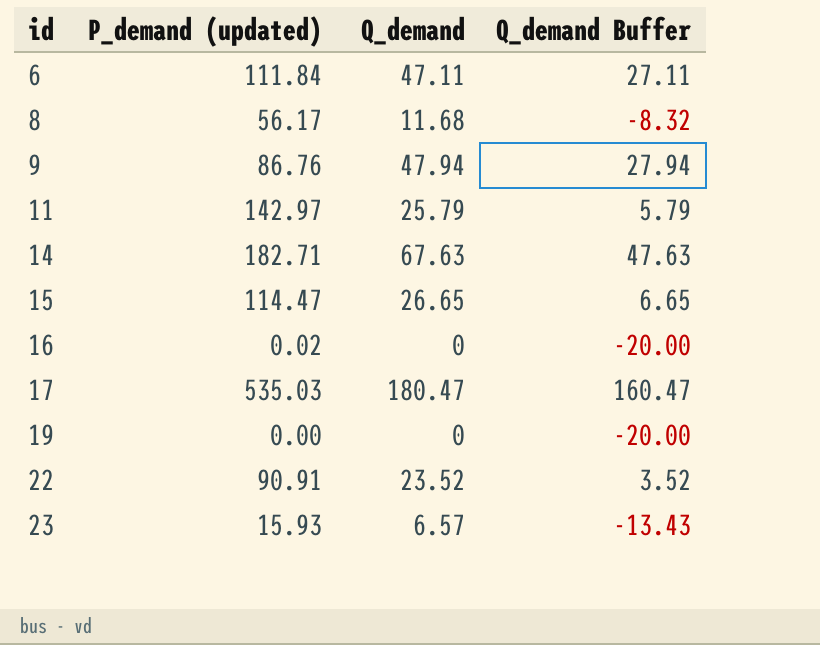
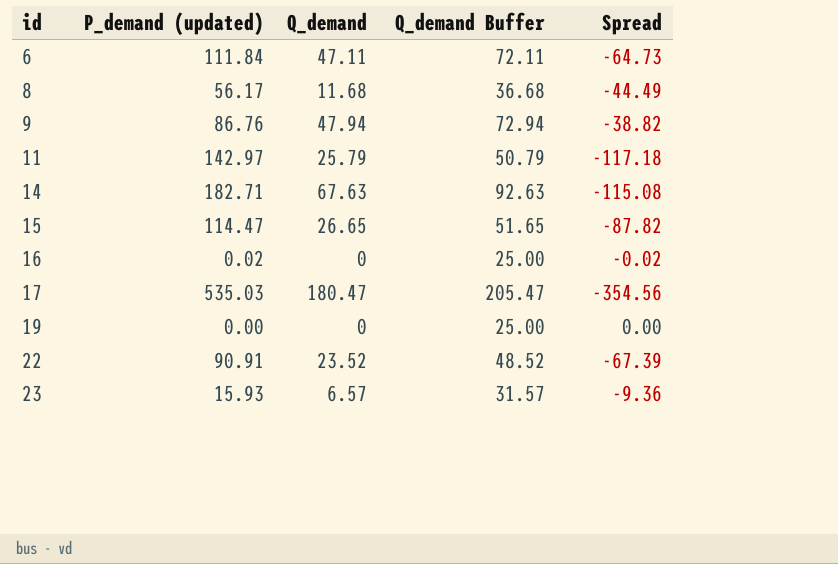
column Q_demand Buffer | formula: [Q_demand] - 20 -> [Q_demand] + 25
column Spread | formula: none -> [Q_demand] - [P_demand (updated)]

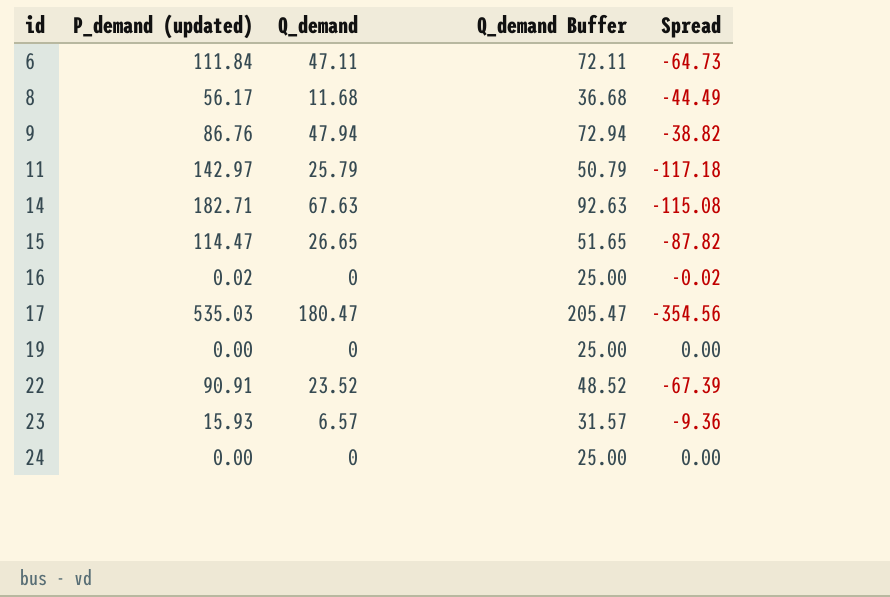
row 24: none -> 0.00 | 0 | 25.00 | 0.00

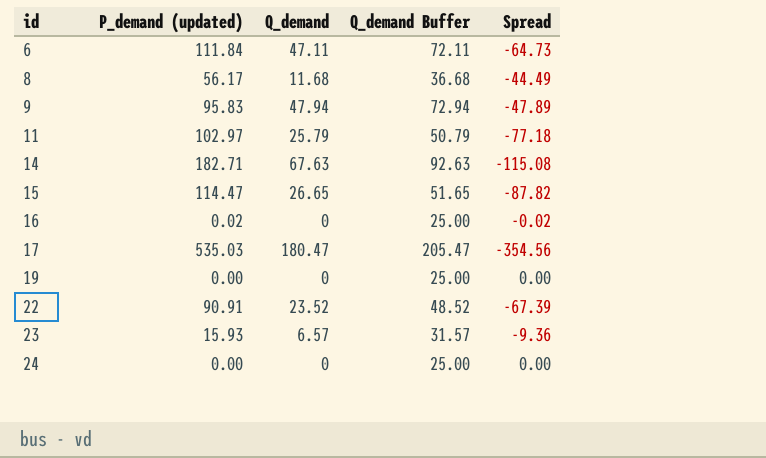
9 | P_demand (updated): 86.76 -> 95.83
9 | Spread: -38.82 -> -47.89
11 | P_demand (updated): 142.97 -> 102.97
11 | Spread: -117.18 -> -77.18

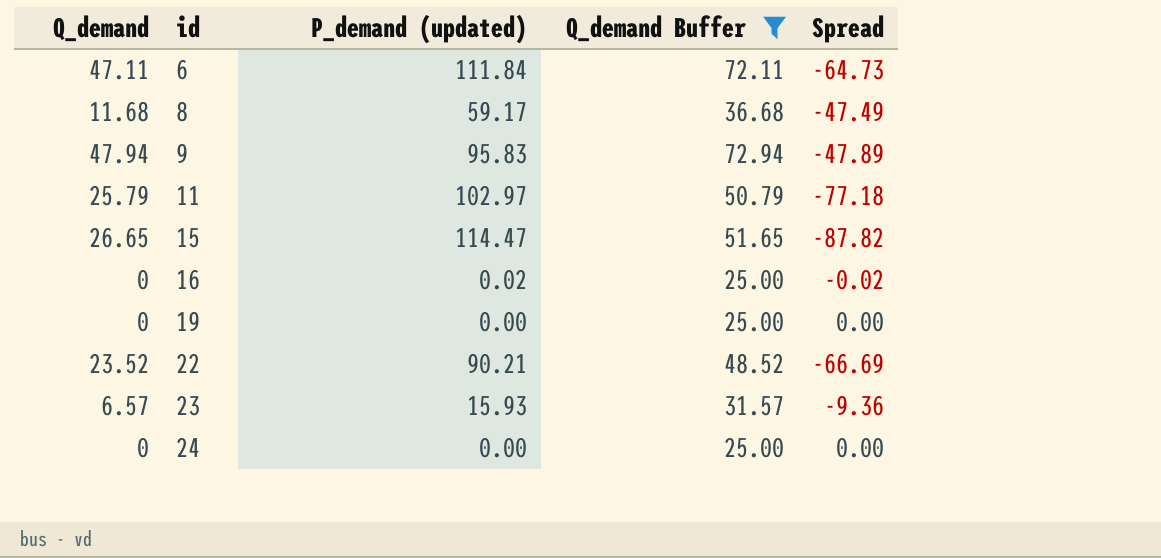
filter: none -> Q_demand Buffer <= 72.94
column Q_demand | position: 3 -> 1
8 | P_demand (updated): 56.17 -> 59.17
8 | Spread: -44.49 -> -47.49
22 | P_demand (updated): 90.91 -> 90.21
22 | Spread: -67.39 -> -66.69

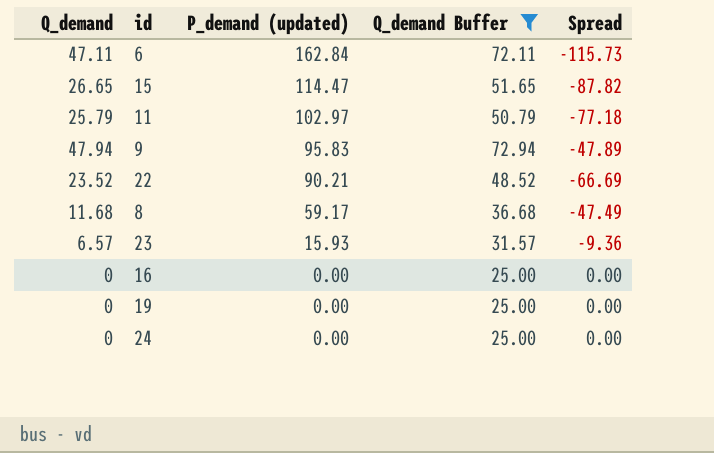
row order: id ascending -> P_demand (updated) descending
6 | P_demand (updated): 111.84 -> 162.84
6 | Spread: -64.73 -> -115.73
16 | P_demand (updated): 0.02 -> 0.00
16 | Spread: -0.02 -> 0.00

